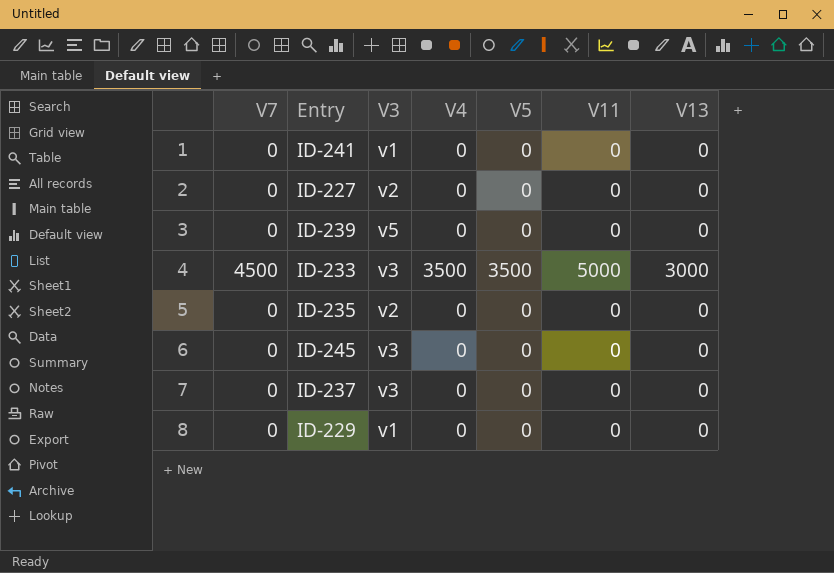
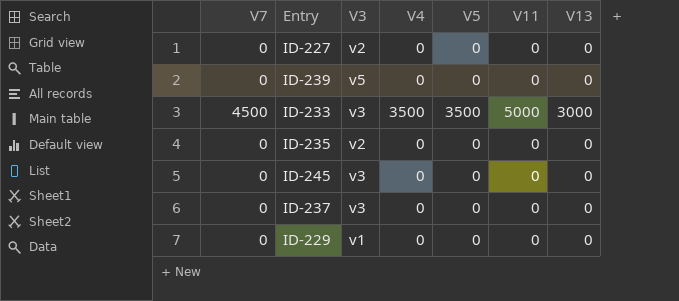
row ID-241: 0 | v1 | 0 | 0 | 0 | 0 -> none

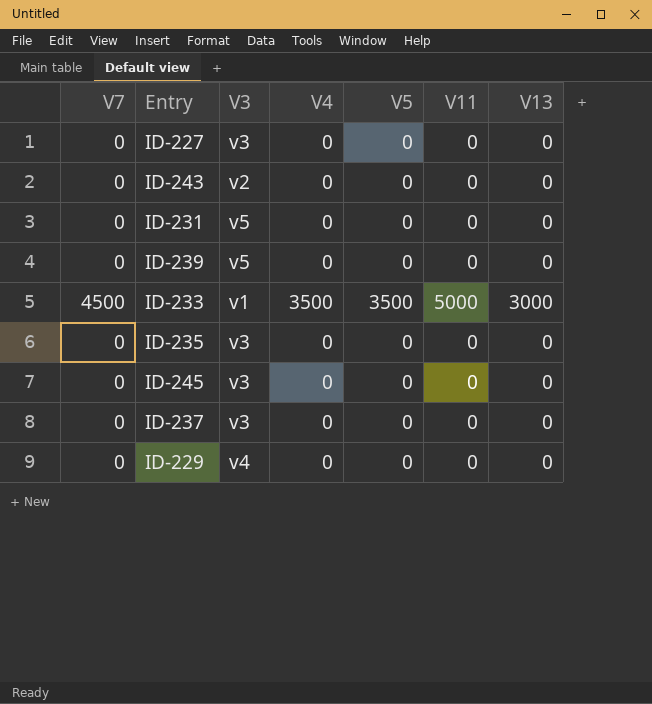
ID-227 | V3: v2 -> v3
row ID-243: none -> 0 | v2 | 0 | 0 | 0 | 0
row ID-231: none -> 0 | v5 | 0 | 0 | 0 | 0
ID-233 | V3: v3 -> v1
ID-235 | V3: v2 -> v3
ID-229 | V3: v1 -> v4

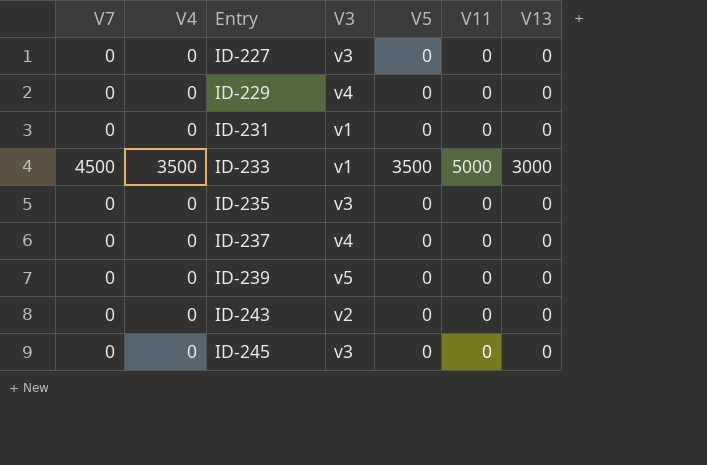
row order: none -> Entry ascending
column V4 | position: 4 -> 2
ID-231 | V3: v5 -> v1
ID-237 | V3: v3 -> v4

